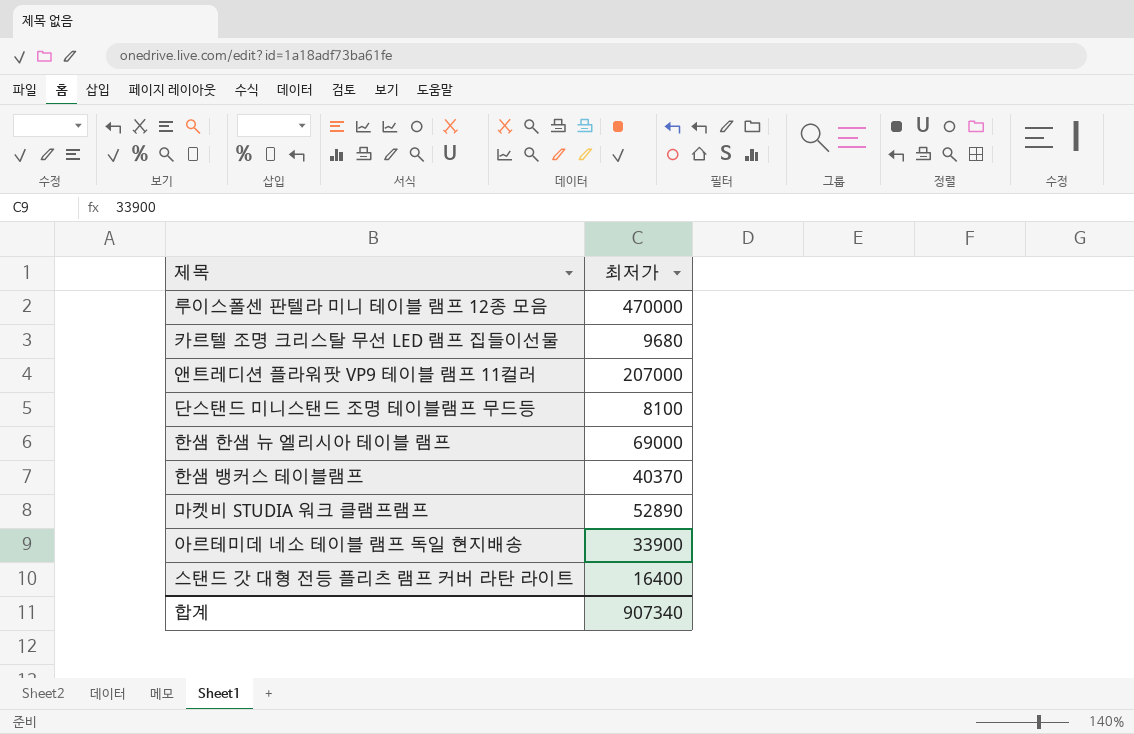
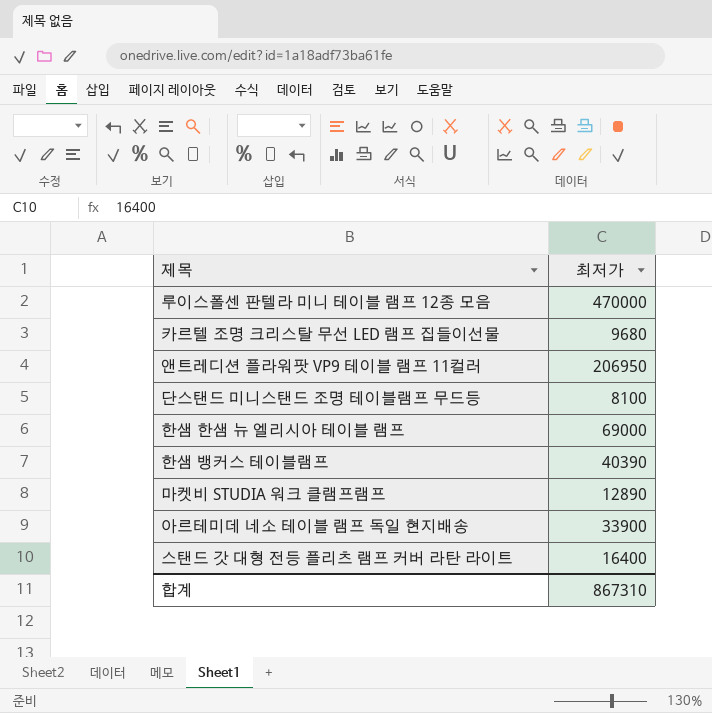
앤트레디션 플라워팟 VP9 테이블 램프 11컬러 | 최저가: 207000 -> 206950
한샘 뱅커스 테이블램프 | 최저가: 40370 -> 40390
마켓비 STUDIA 워크 클램프램프 | 최저가: 52890 -> 12890
합계 | 최저가: 907340 -> 867310

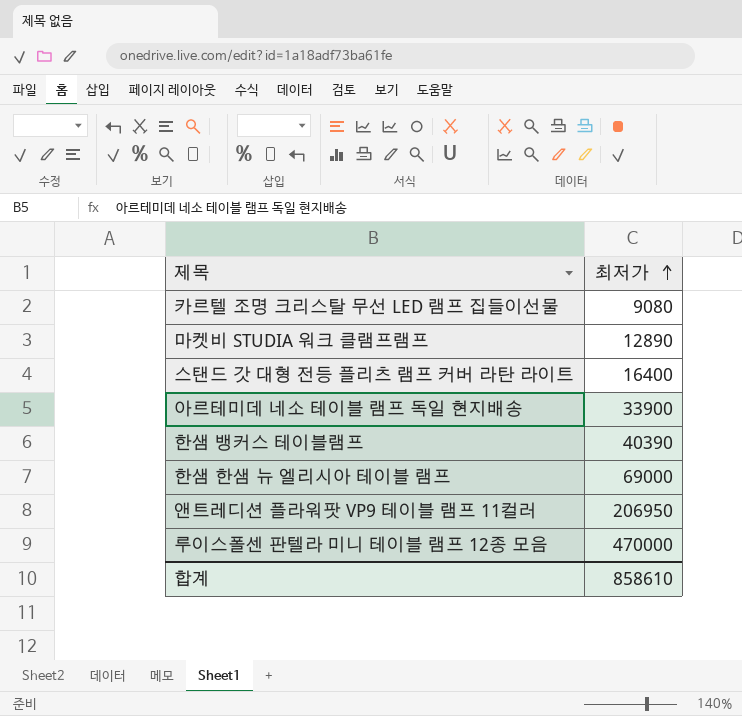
row order: none -> 최저가 ascending
row 단스탠드 미니스탠드 조명 테이블램프 무드등: 8100 -> none
카르텔 조명 크리스탈 무선 LED 램프 집들이선물 | 최저가: 9680 -> 9080
합계 | 최저가: 867310 -> 858610

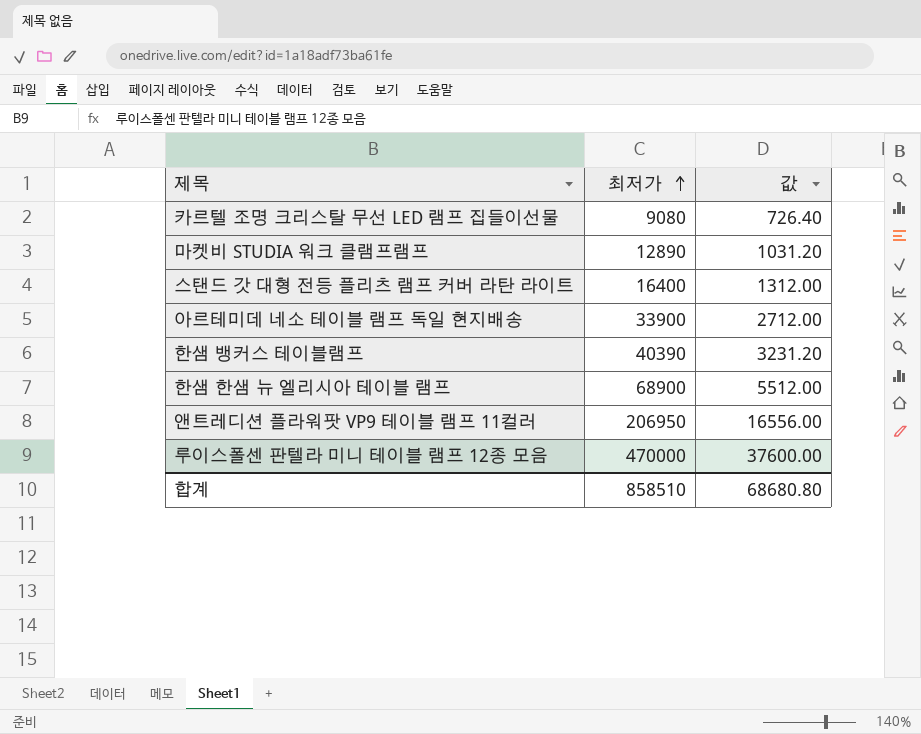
column 값 | formula: none -> [최저가] * 0.08
한샘 한샘 뉴 엘리시아 테이블 램프 | 최저가: 69000 -> 68900
합계 | 최저가: 858610 -> 858510

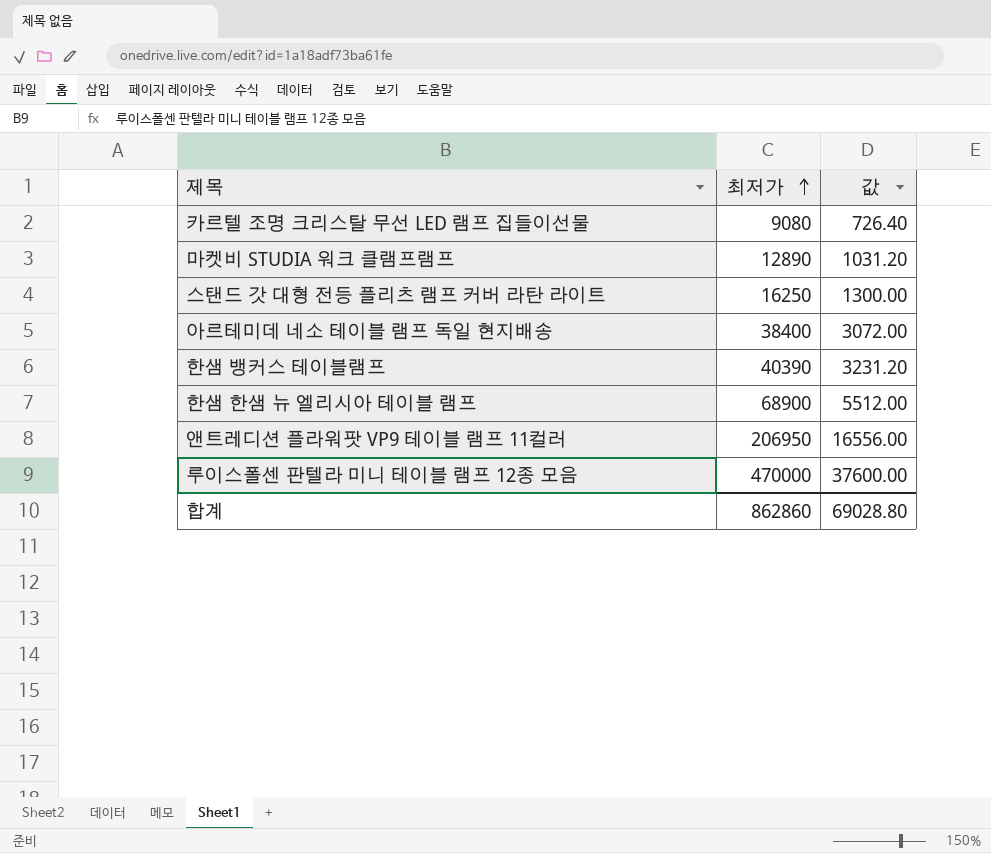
스탠드 갓 대형 전등 플리츠 램프 커버 라탄 라이트 | 최저가: 16400 -> 16250
스탠드 갓 대형 전등 플리츠 램프 커버 라탄 라이트 | 값: 1312.00 -> 1300.00
아르테미데 네소 테이블 램프 독일 현지배송 | 최저가: 33900 -> 38400
아르테미데 네소 테이블 램프 독일 현지배송 | 값: 2712.00 -> 3072.00
합계 | 최저가: 858510 -> 862860
합계 | 값: 68680.80 -> 69028.80

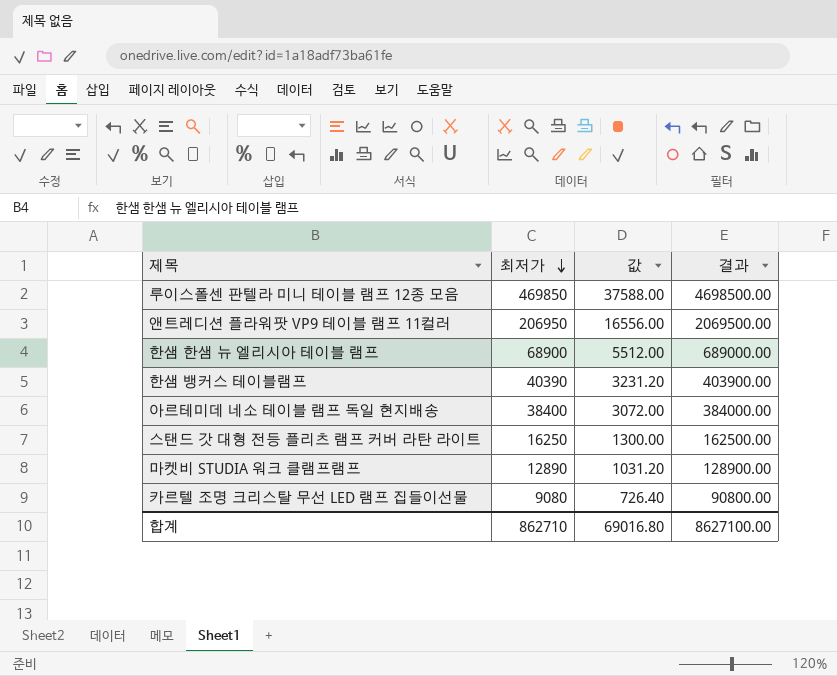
row order: 최저가 ascending -> 최저가 descending
column 결과 | formula: none -> [최저가] * 10
루이스폴센 판텔라 미니 테이블 램프 12종 모음 | 최저가: 470000 -> 469850
루이스폴센 판텔라 미니 테이블 램프 12종 모음 | 값: 37600.00 -> 37588.00
합계 | 최저가: 862860 -> 862710
합계 | 값: 69028.80 -> 69016.80

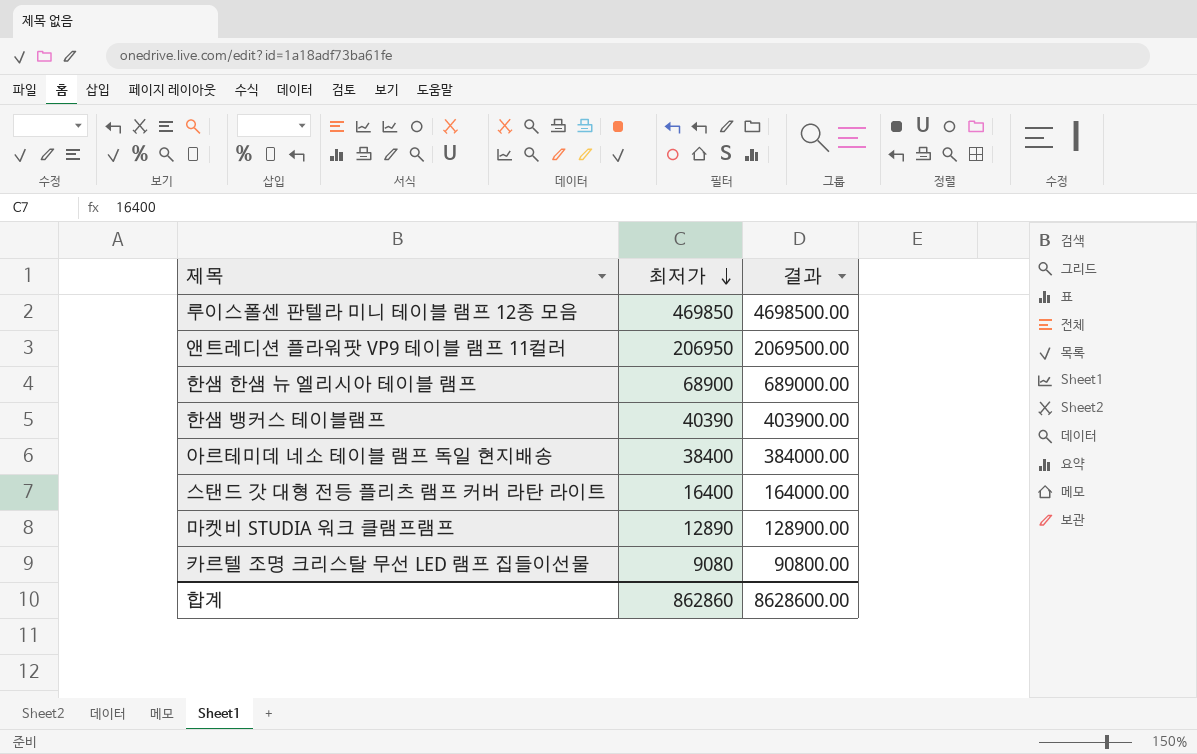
column 값 | formula: [최저가] * 0.08 -> none
스탠드 갓 대형 전등 플리츠 램프 커버 라탄 라이트 | 최저가: 16250 -> 16400
스탠드 갓 대형 전등 플리츠 램프 커버 라탄 라이트 | 결과: 162500.00 -> 164000.00
합계 | 최저가: 862710 -> 862860
합계 | 결과: 8627100.00 -> 8628600.00

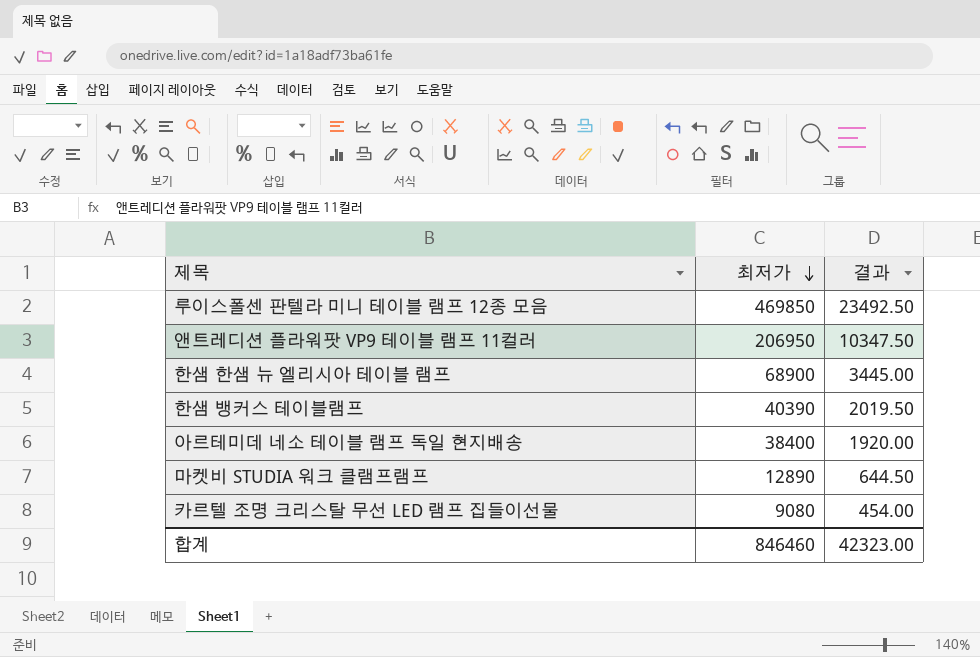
column 결과 | formula: [최저가] * 10 -> [최저가] * 0.05
row 스탠드 갓 대형 전등 플리츠 램프 커버 라탄 라이트: 16400 | 164000.00 -> none
합계 | 최저가: 862860 -> 846460
합계 | 결과: 8628600.00 -> 42323.00

